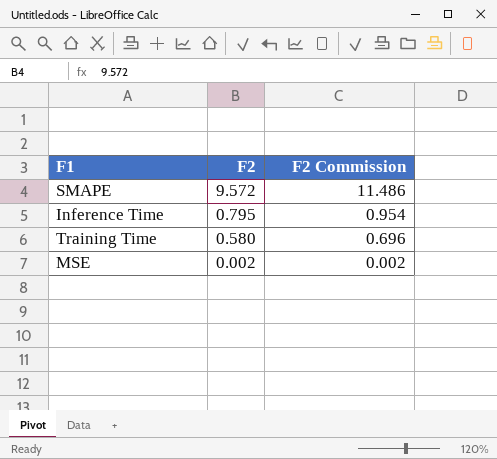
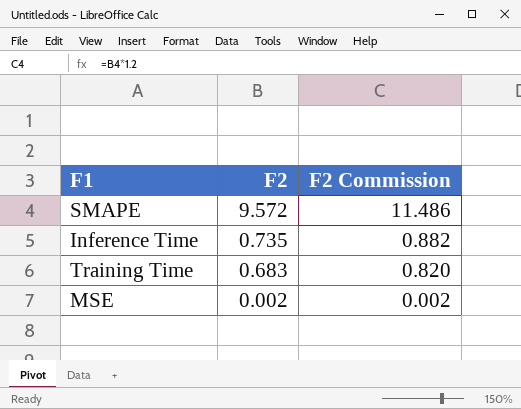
Inference Time | F2: 0.795 -> 0.735
Inference Time | F2 Commission: 0.954 -> 0.882
Training Time | F2: 0.580 -> 0.683
Training Time | F2 Commission: 0.696 -> 0.820

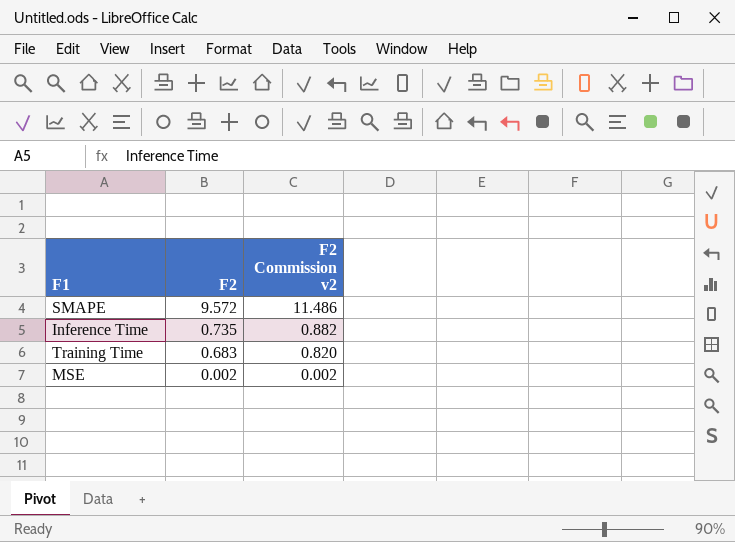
column name: F2 Commission -> F2 Commission v2

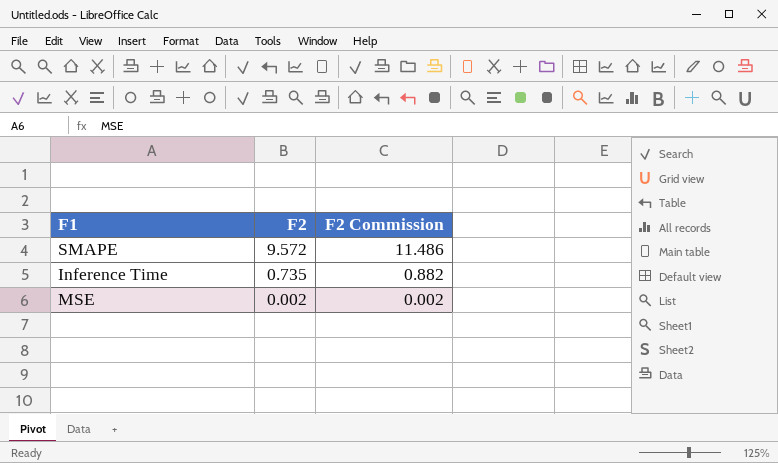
column name: F2 Commission v2 -> F2 Commission
row Training Time: 0.683 | 0.820 -> none

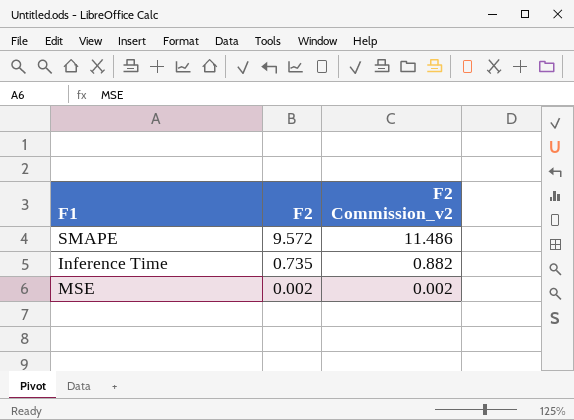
column name: F2 Commission -> F2 Commission_v2

